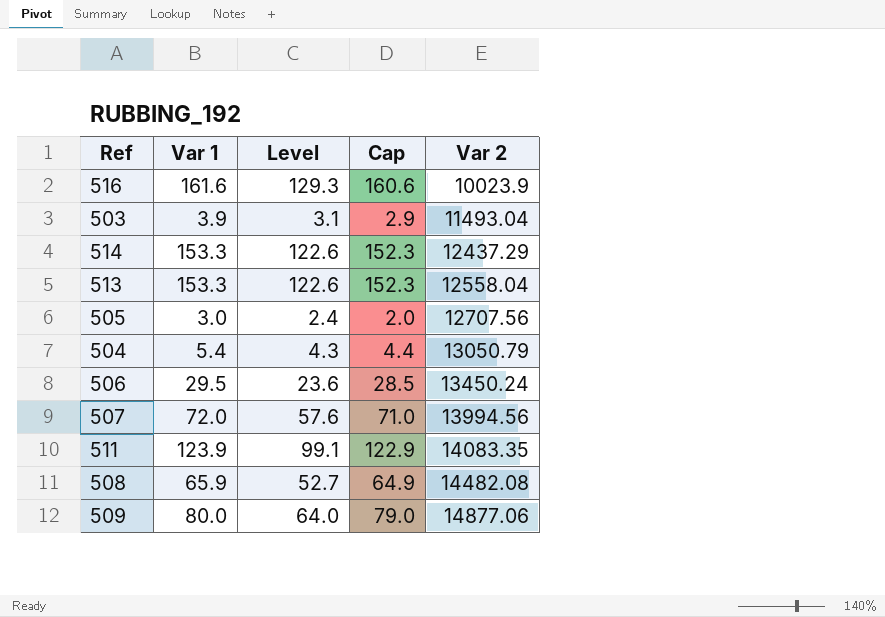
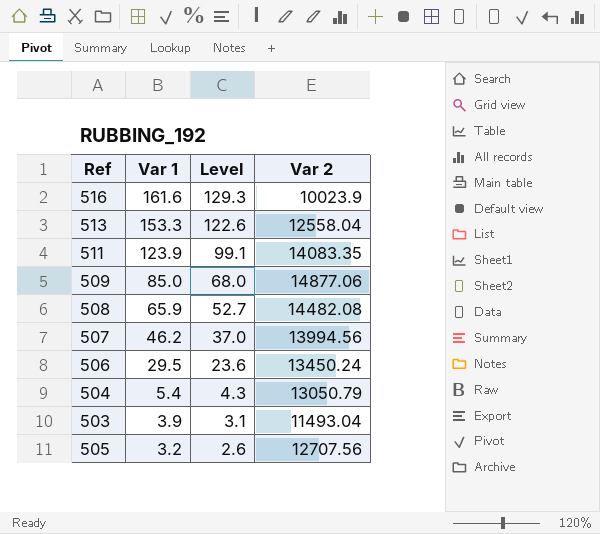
row order: Var 2 ascending -> Var 1 descending
column Cap | formula: [Var 1] - 1 -> none
row 514: 153.3 | 122.6 | 152.3 | 12437.29 -> none
509 | Var 1: 80.0 -> 85.0
509 | Level: 64.0 -> 68.0
507 | Var 1: 72.0 -> 46.2
507 | Level: 57.6 -> 37.0
505 | Var 1: 3.0 -> 3.2
505 | Level: 2.4 -> 2.6

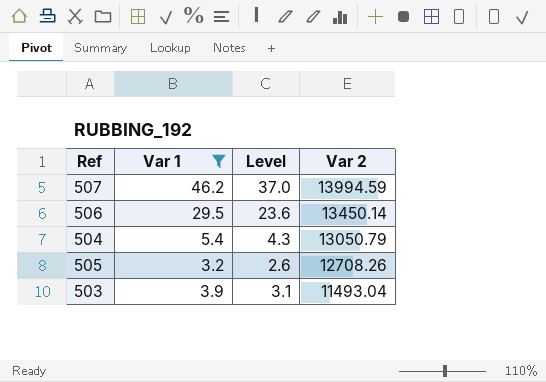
filter: none -> Var 1 <= 46.2
row order: Var 1 descending -> Var 2 descending
507 | Var 2: 13994.56 -> 13994.59
506 | Var 2: 13450.24 -> 13450.14
505 | Var 2: 12707.56 -> 12708.26

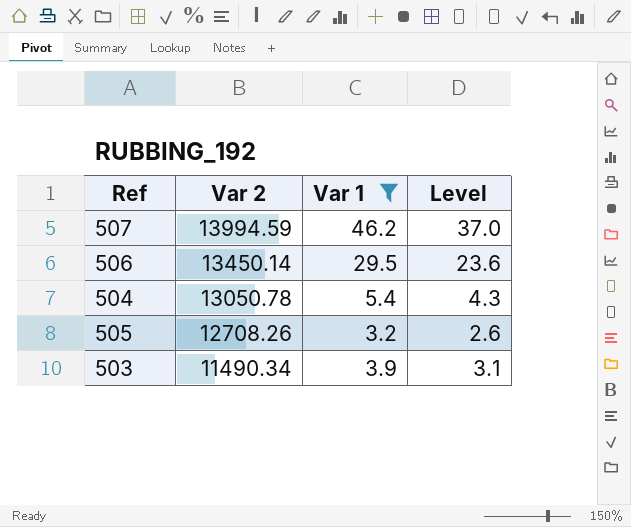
column Var 2 | position: 4 -> 2
504 | Var 2: 13050.79 -> 13050.78
503 | Var 2: 11493.04 -> 11490.34

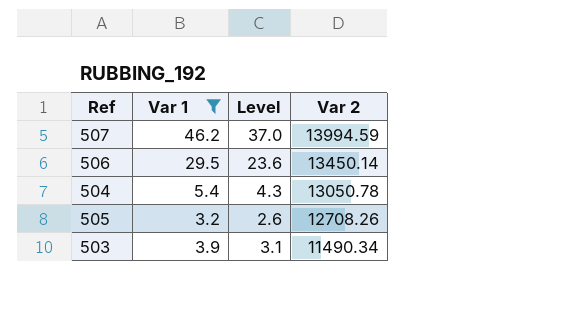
column Var 2 | position: 2 -> 4

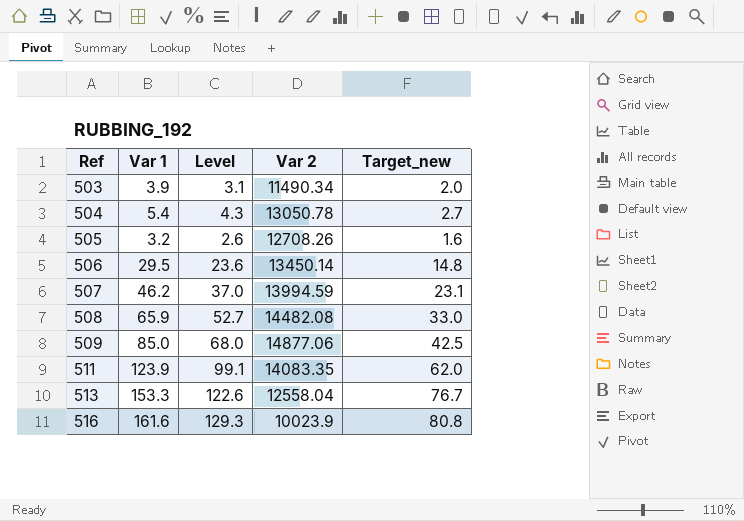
filter: Var 1 <= 46.2 -> none
row order: Var 2 descending -> Ref ascending
column Target_new | formula: none -> [Var 1] * 0.5

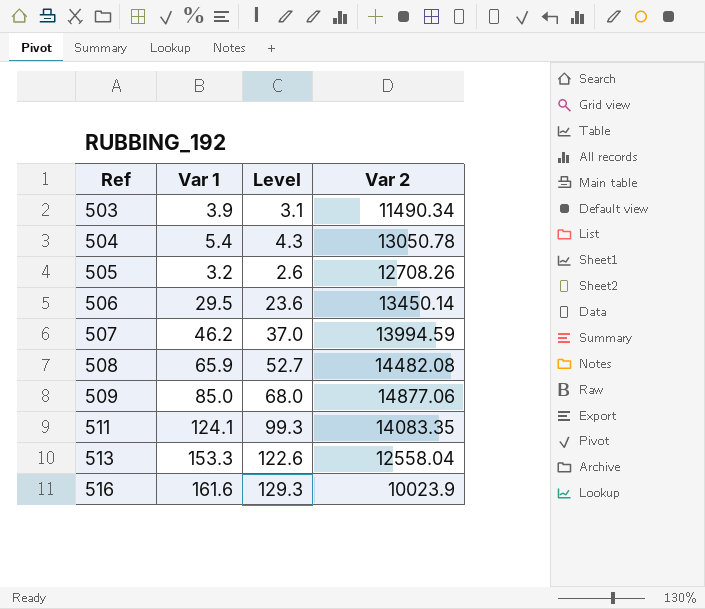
column Target_new | formula: [Var 1] * 0.5 -> none
511 | Var 1: 123.9 -> 124.1
511 | Level: 99.1 -> 99.3

